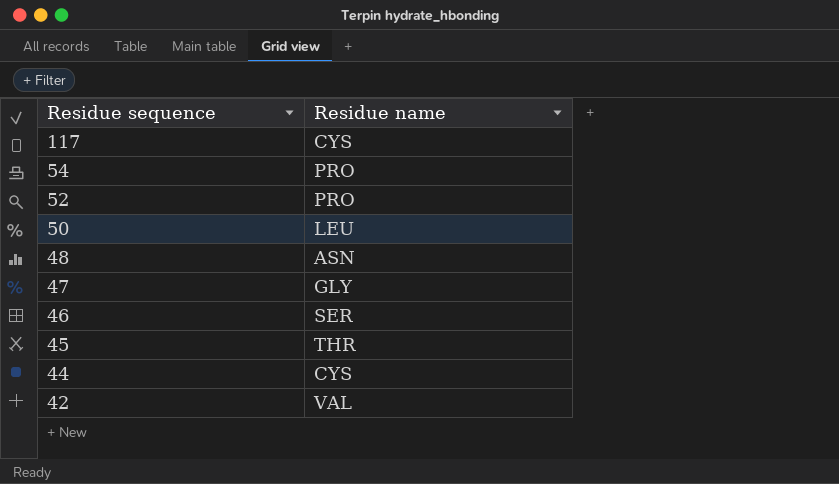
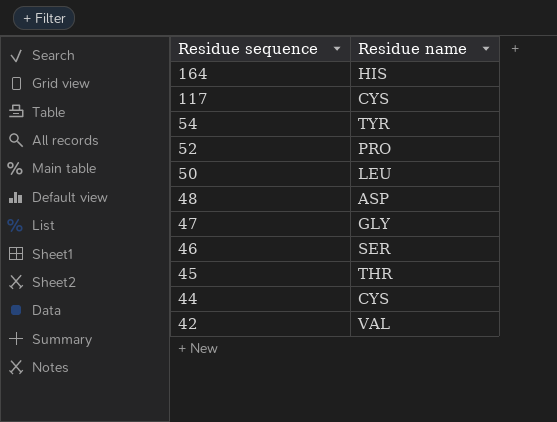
row 164: none -> HIS
54 | Residue name: PRO -> TYR
48 | Residue name: ASN -> ASP

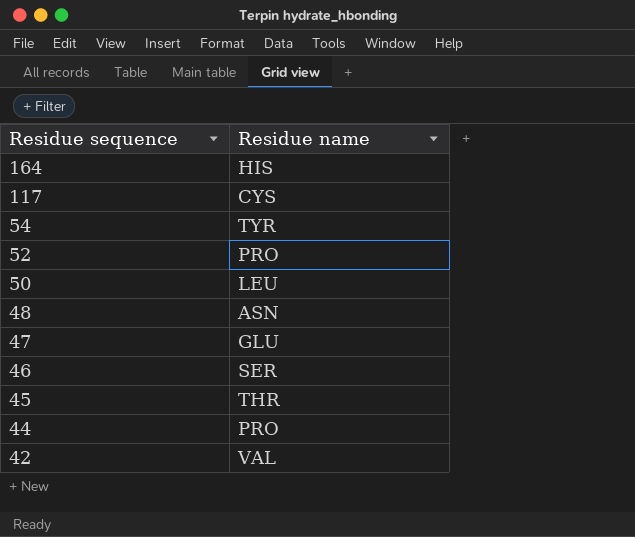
48 | Residue name: ASP -> ASN
47 | Residue name: GLY -> GLU
44 | Residue name: CYS -> PRO

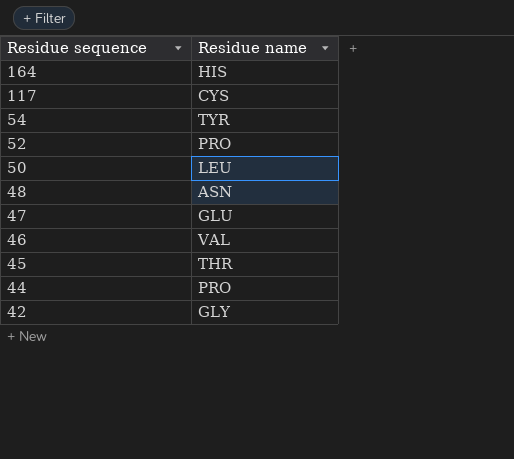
46 | Residue name: SER -> VAL
42 | Residue name: VAL -> GLY

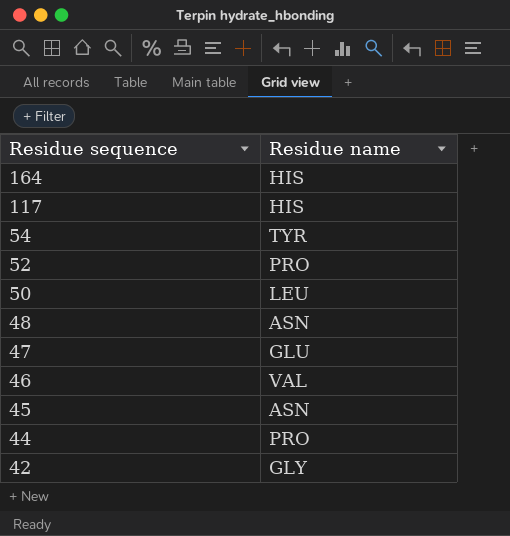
117 | Residue name: CYS -> HIS
45 | Residue name: THR -> ASN

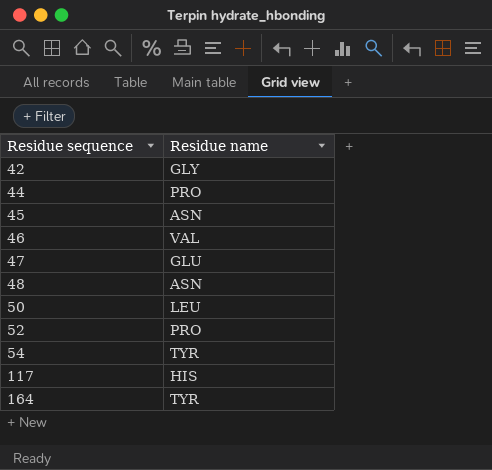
row order: Residue sequence descending -> Residue sequence ascending
164 | Residue name: HIS -> TYR

